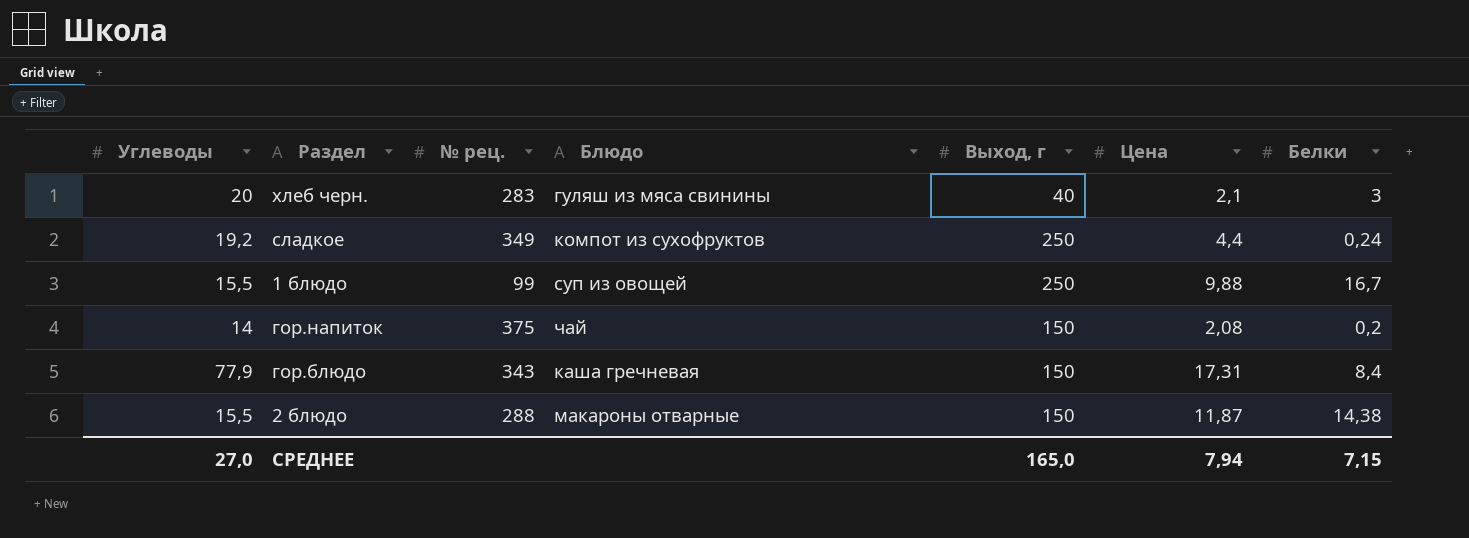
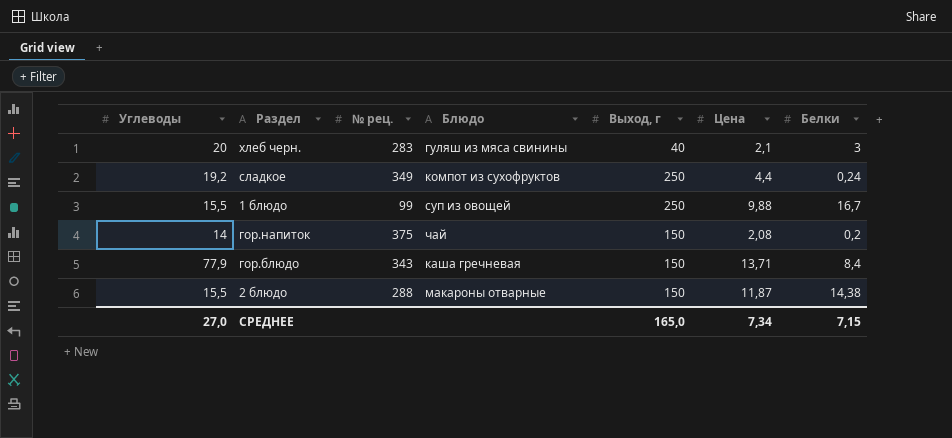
гор.блюдо | Цена: 17,31 -> 13,71
СРЕДНЕЕ | Цена: 7,94 -> 7,34

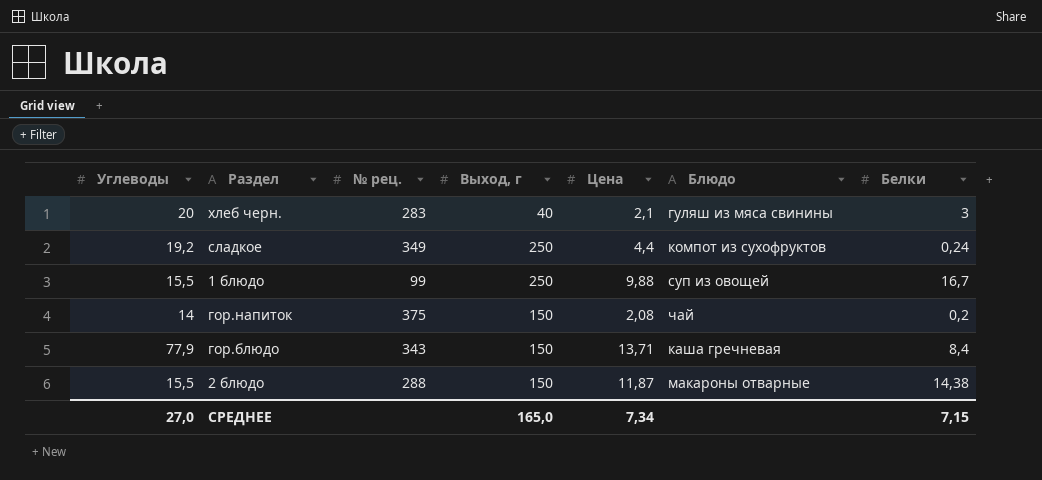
column Блюдо | position: 4 -> 6

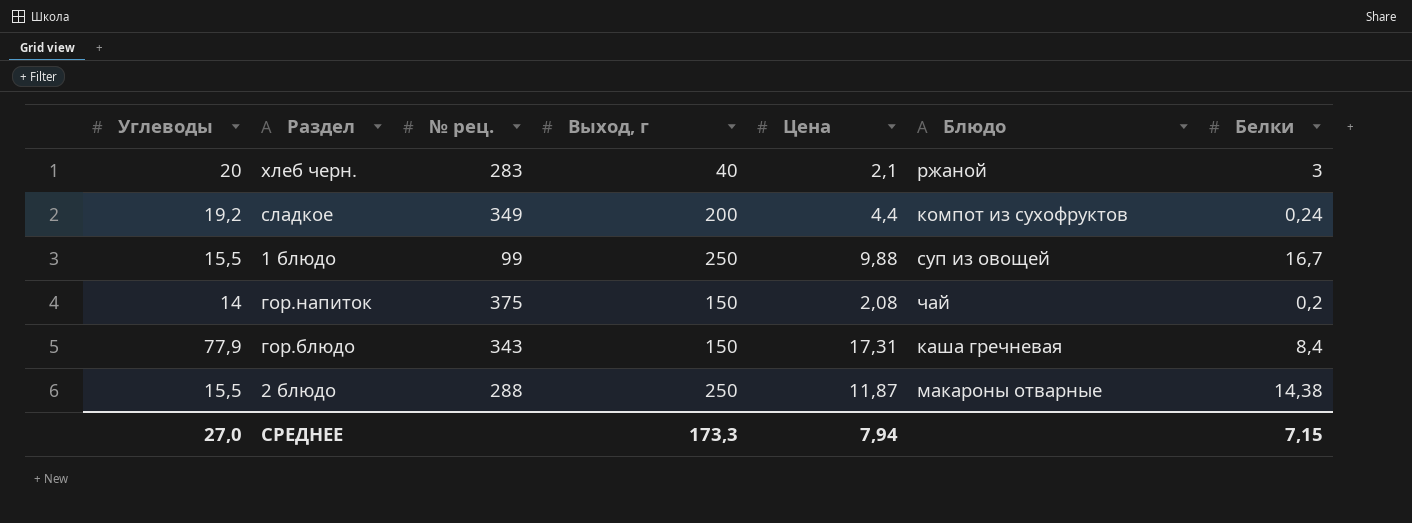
хлеб черн. | Блюдо: гуляш из мяса свинины -> ржаной
сладкое | Выход, г: 250 -> 200
гор.блюдо | Цена: 13,71 -> 17,31
2 блюдо | Выход, г: 150 -> 250
СРЕДНЕЕ | Выход, г: 165,0 -> 173,3
СРЕДНЕЕ | Цена: 7,34 -> 7,94

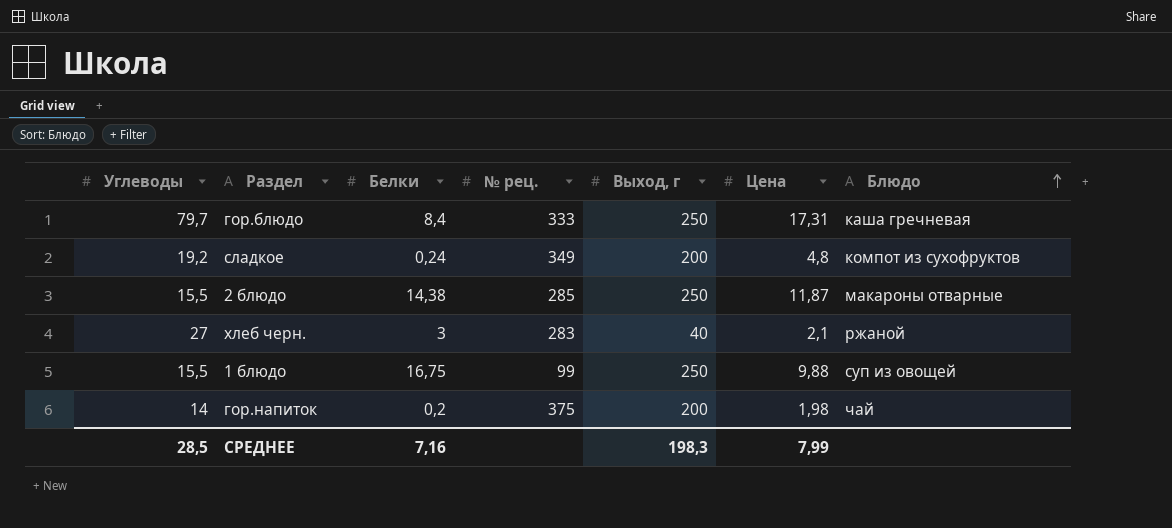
row order: none -> Блюдо ascending
column Белки | position: 7 -> 3
гор.блюдо | Углеводы: 77,9 -> 79,7
гор.блюдо | № рец.: 343 -> 333
гор.блюдо | Выход, г: 150 -> 250
сладкое | Цена: 4,4 -> 4,8
2 блюдо | № рец.: 288 -> 285
хлеб черн. | Углеводы: 20 -> 27
1 блюдо | Белки: 16,7 -> 16,75
гор.напиток | Выход, г: 150 -> 200
гор.напиток | Цена: 2,08 -> 1,98
СРЕДНЕЕ | Углеводы: 27,0 -> 28,5
СРЕДНЕЕ | Белки: 7,15 -> 7,16
СРЕДНЕЕ | Выход, г: 173,3 -> 198,3
СРЕДНЕЕ | Цена: 7,94 -> 7,99

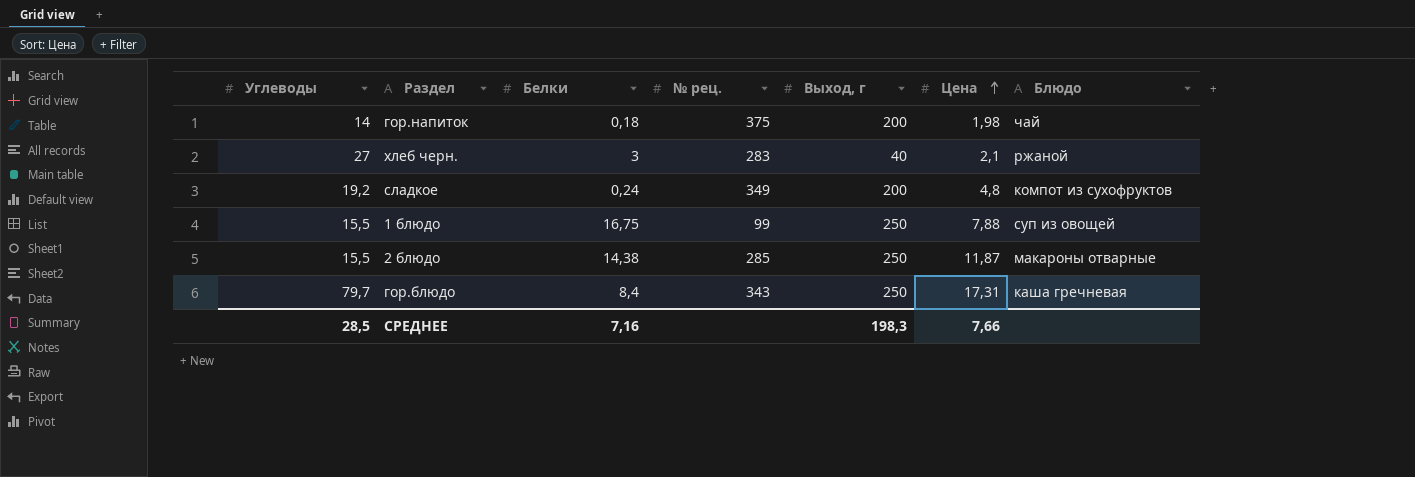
row order: Блюдо ascending -> Цена ascending
гор.напиток | Белки: 0,2 -> 0,18
1 блюдо | Цена: 9,88 -> 7,88
гор.блюдо | № рец.: 333 -> 343
СРЕДНЕЕ | Цена: 7,99 -> 7,66

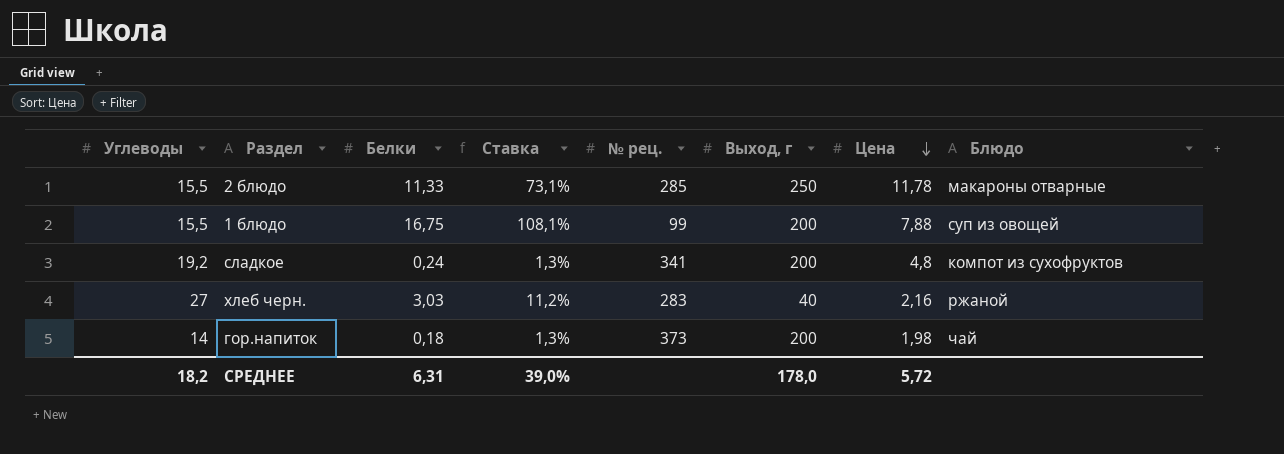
row order: Цена ascending -> Цена descending
column Ставка | formula: none -> [Белки] / [Углеводы]
row гор.блюдо: 79,7 | 8,4 | 343 | 250 | 17,31 | каша гречневая -> none
2 блюдо | Белки: 14,38 -> 11,33
2 блюдо | Цена: 11,87 -> 11,78
1 блюдо | Выход, г: 250 -> 200
сладкое | № рец.: 349 -> 341
хлеб черн. | Белки: 3 -> 3,03
хлеб черн. | Цена: 2,1 -> 2,16
гор.напиток | № рец.: 375 -> 373
СРЕДНЕЕ | Углеводы: 28,5 -> 18,2
СРЕДНЕЕ | Белки: 7,16 -> 6,31
СРЕДНЕЕ | Выход, г: 198,3 -> 178,0
СРЕДНЕЕ | Цена: 7,66 -> 5,72

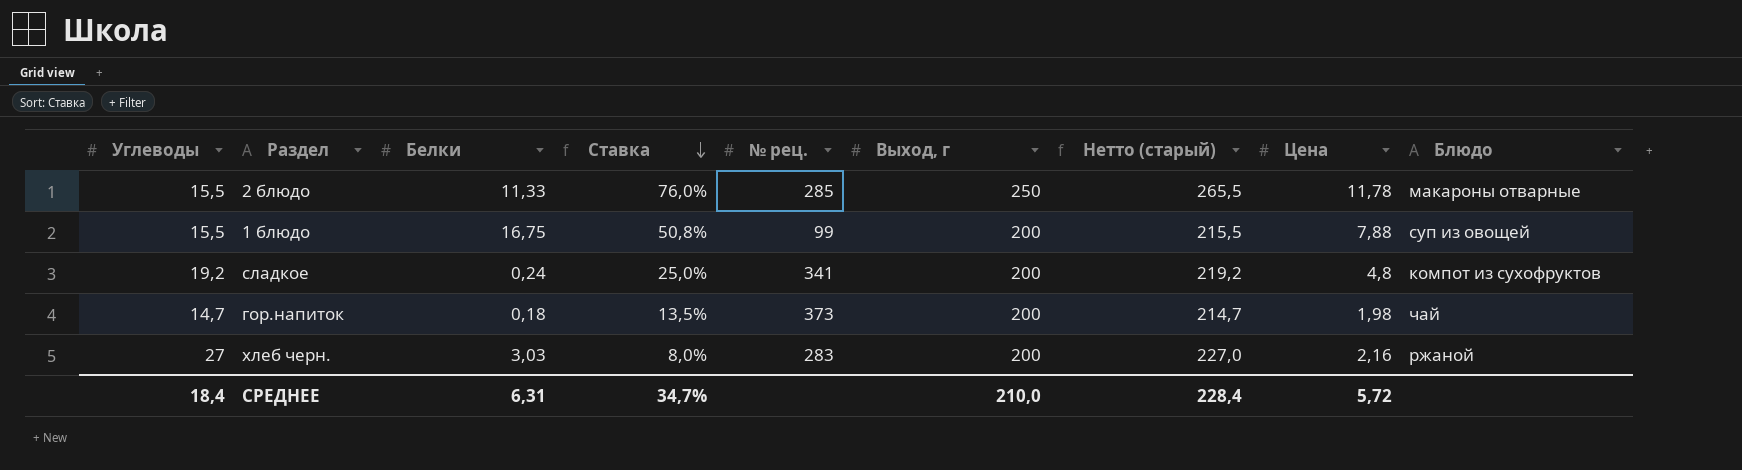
row order: Цена descending -> Ставка descending
column Ставка | formula: [Белки] / [Углеводы] -> [Цена] / [Углеводы]
column Нетто (старый) | formula: none -> [Углеводы] + [Выход, г]
гор.напиток | Углеводы: 14 -> 14,7
хлеб черн. | Выход, г: 40 -> 200
СРЕДНЕЕ | Углеводы: 18,2 -> 18,4
СРЕДНЕЕ | Ставка: 39,0% -> 34,7%
СРЕДНЕЕ | Выход, г: 178,0 -> 210,0

